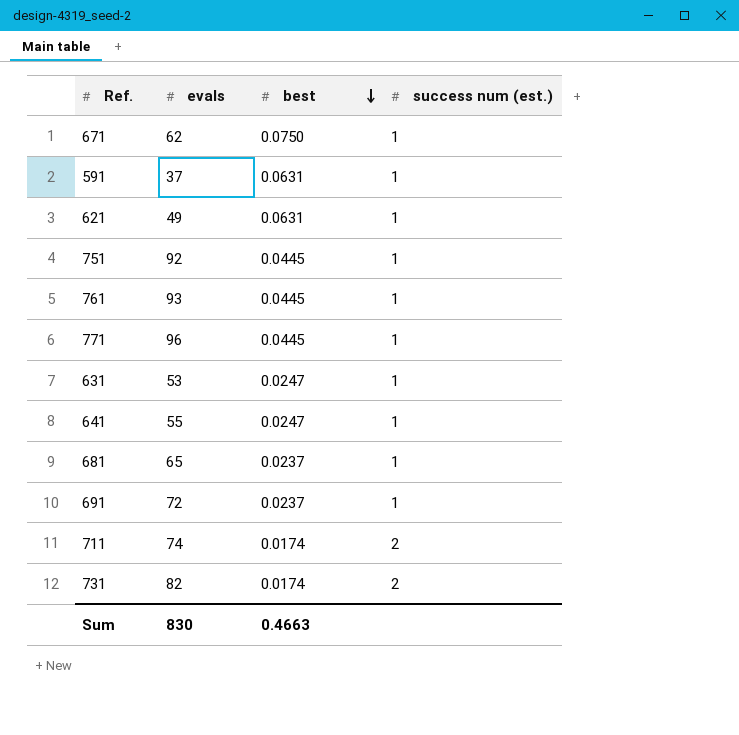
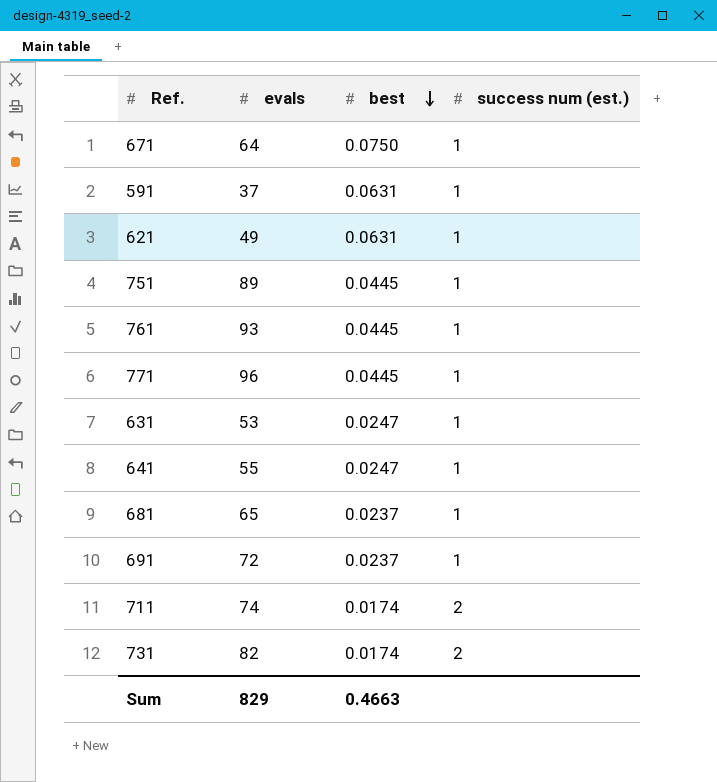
671 | evals: 62 -> 64
751 | evals: 92 -> 89
Sum | evals: 830 -> 829

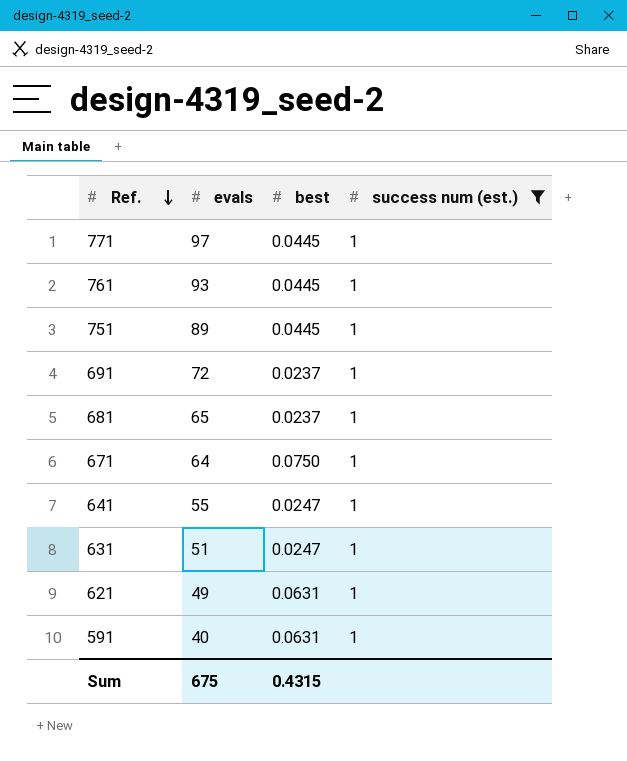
filter: none -> success num (est.) = 1
row order: best descending -> Ref. descending
771 | evals: 96 -> 97
631 | evals: 53 -> 51
591 | evals: 37 -> 40
Sum | evals: 829 -> 675
Sum | best: 0.4663 -> 0.4315

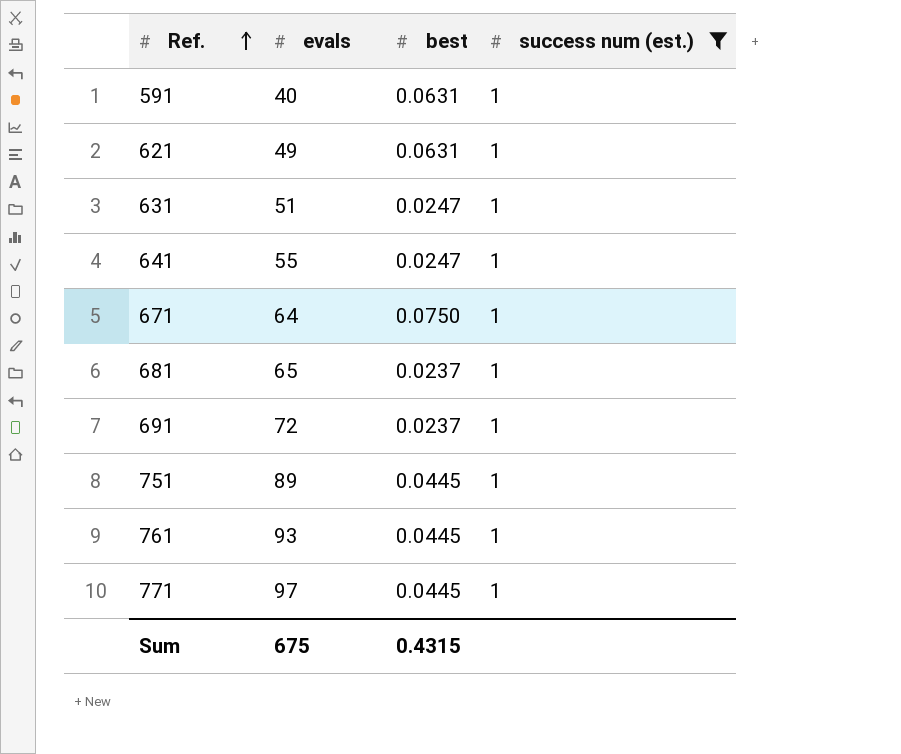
row order: Ref. descending -> Ref. ascending

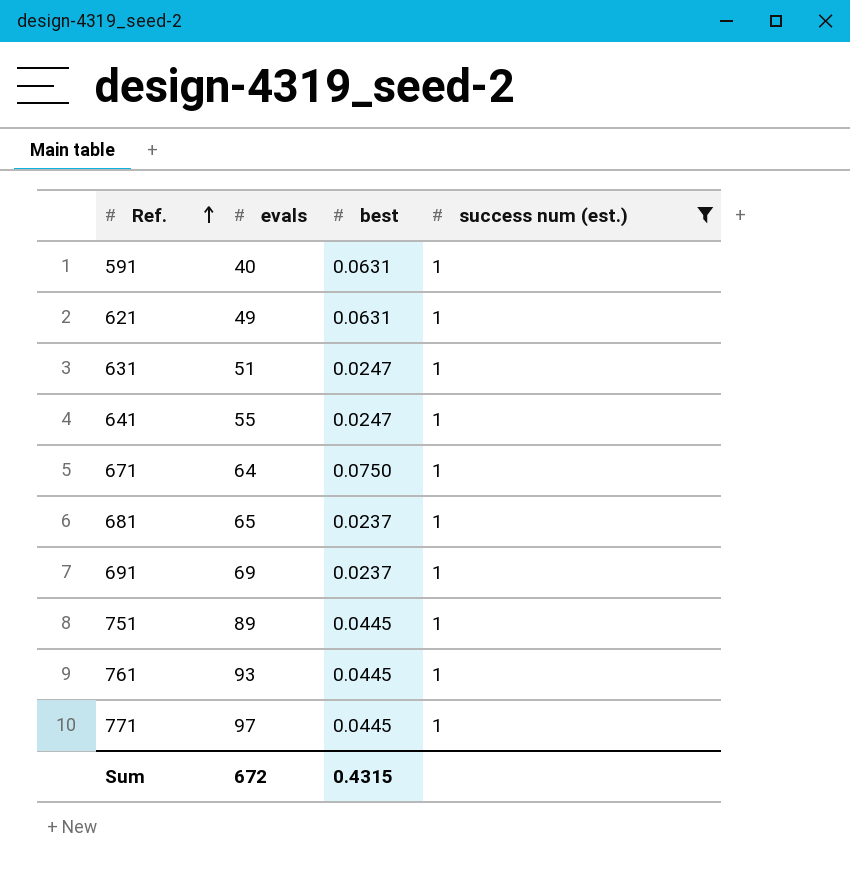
691 | evals: 72 -> 69
Sum | evals: 675 -> 672

